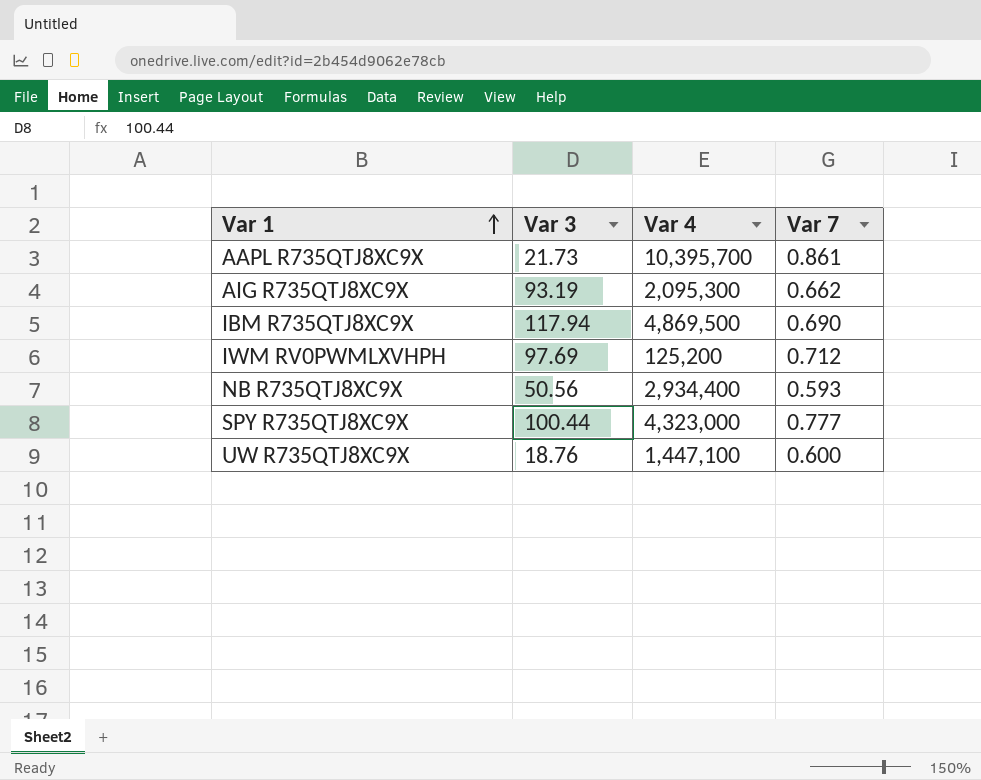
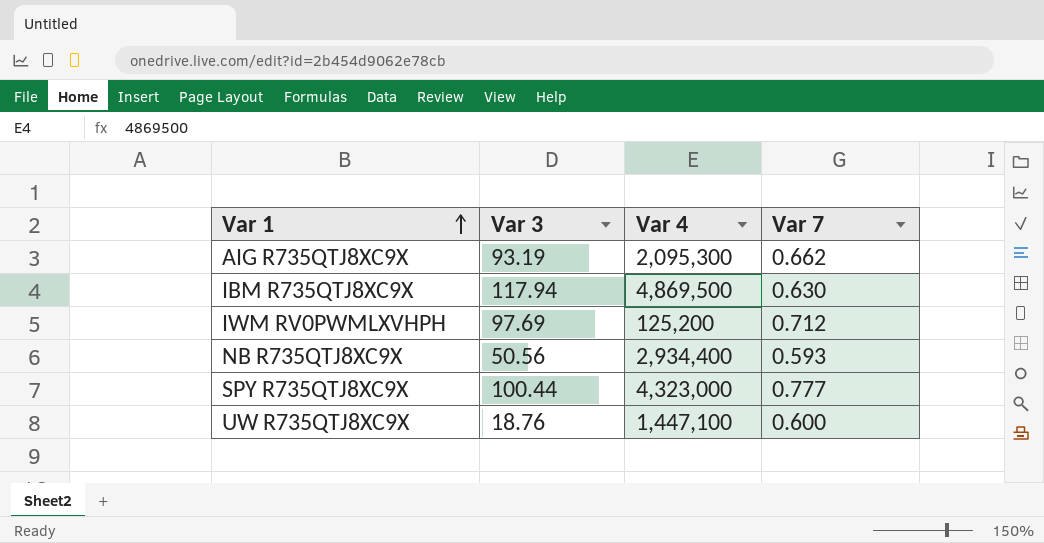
row AAPL R735QTJ8XC9X: 21.73 | 10,395,700 | 0.861 -> none
IBM R735QTJ8XC9X | Var 7: 0.690 -> 0.630

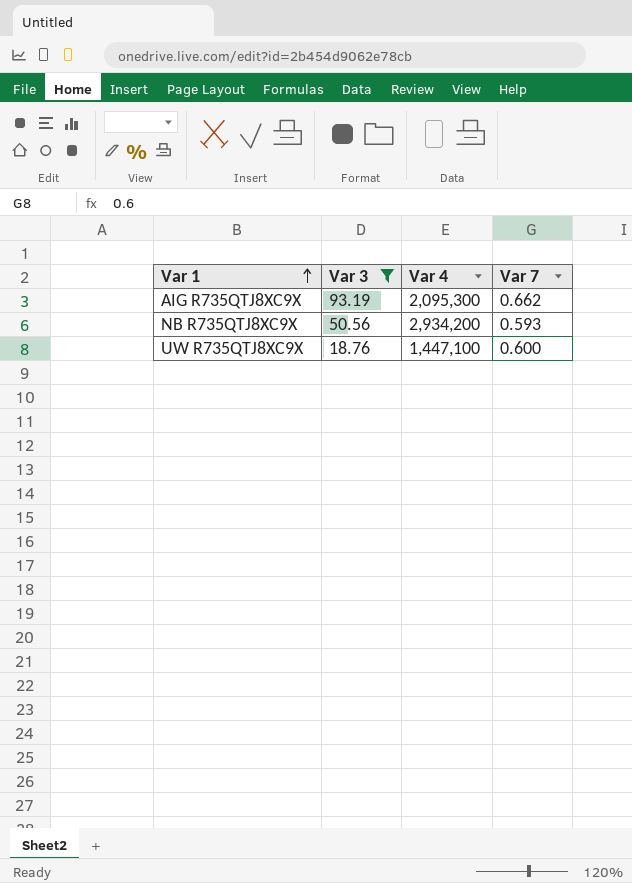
filter: none -> Var 3 <= 93.19
NB R735QTJ8XC9X | Var 4: 2,934,400 -> 2,934,200

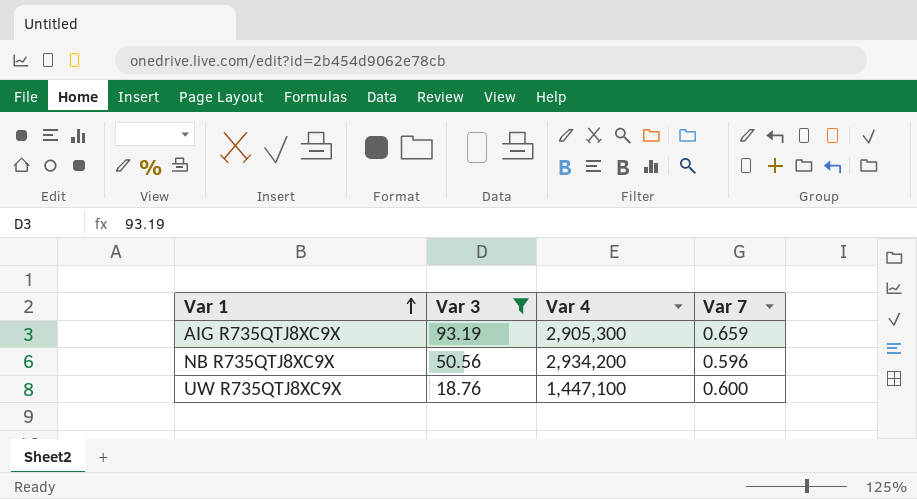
AIG R735QTJ8XC9X | Var 4: 2,095,300 -> 2,905,300
AIG R735QTJ8XC9X | Var 7: 0.662 -> 0.659
NB R735QTJ8XC9X | Var 7: 0.593 -> 0.596

